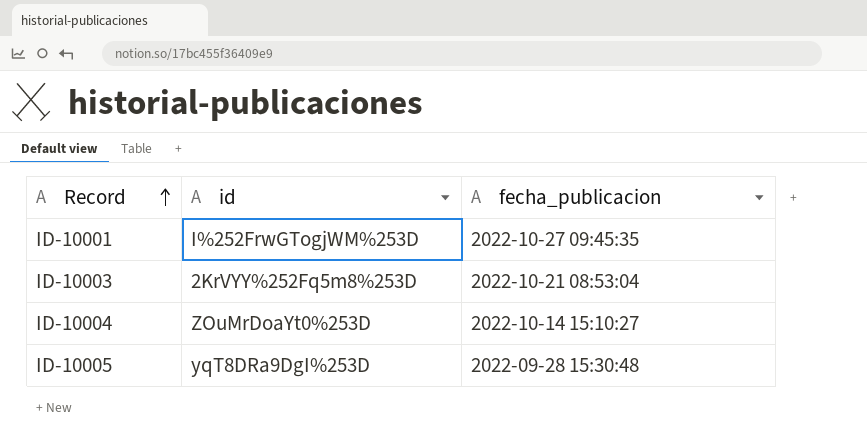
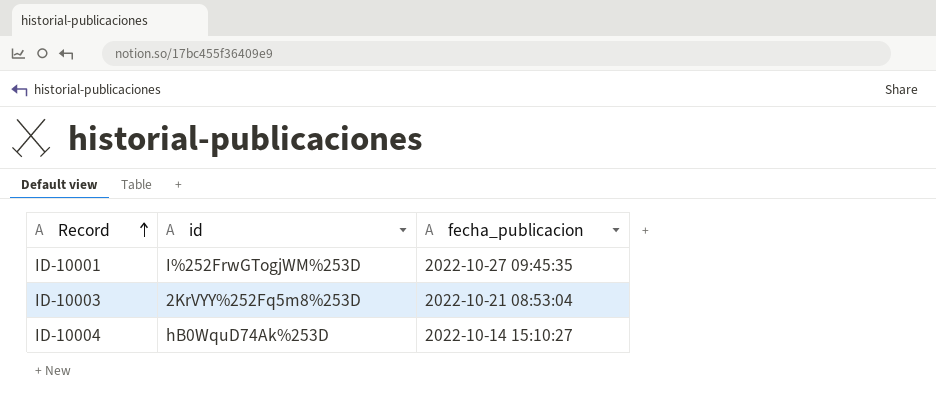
row ID-10005: yqT8DRa9DgI%253D | 2022-09-28 15:30:48 -> none
ID-10004 | id: ZOuMrDoaYt0%253D -> hB0WquD74Ak%253D

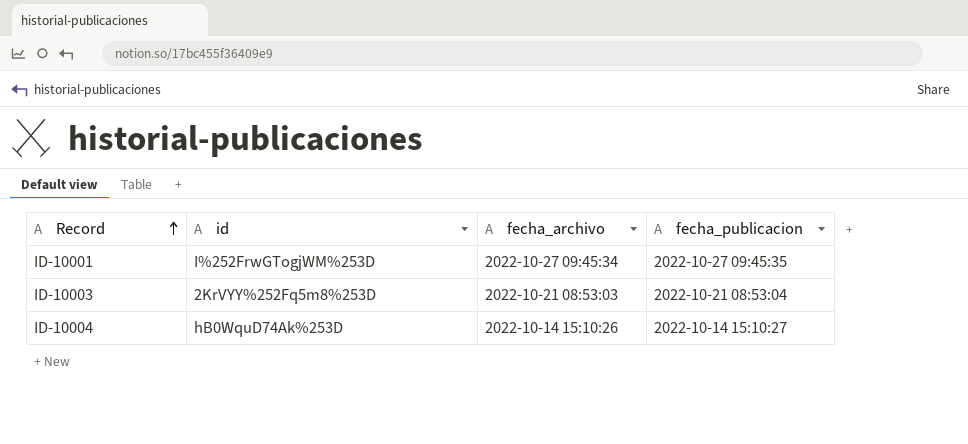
column fecha_archivo | position: none -> 3

